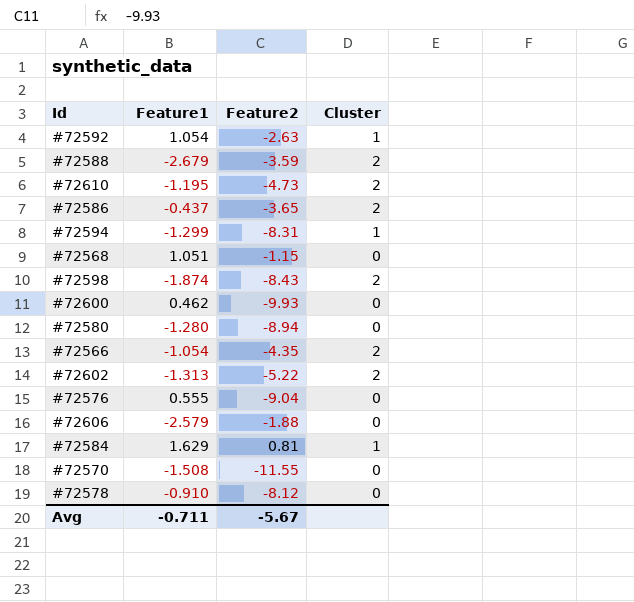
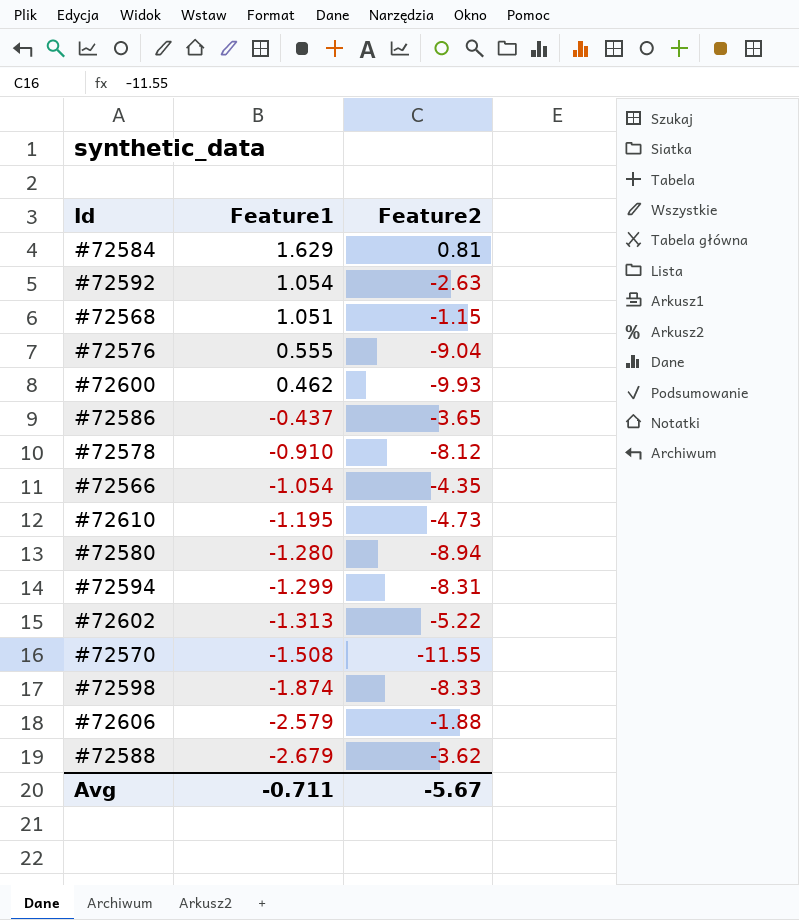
row order: none -> Feature1 descending
column Cluster | position: 4 -> none
#72598 | Feature2: -8.43 -> -8.33
#72588 | Feature2: -3.59 -> -3.62

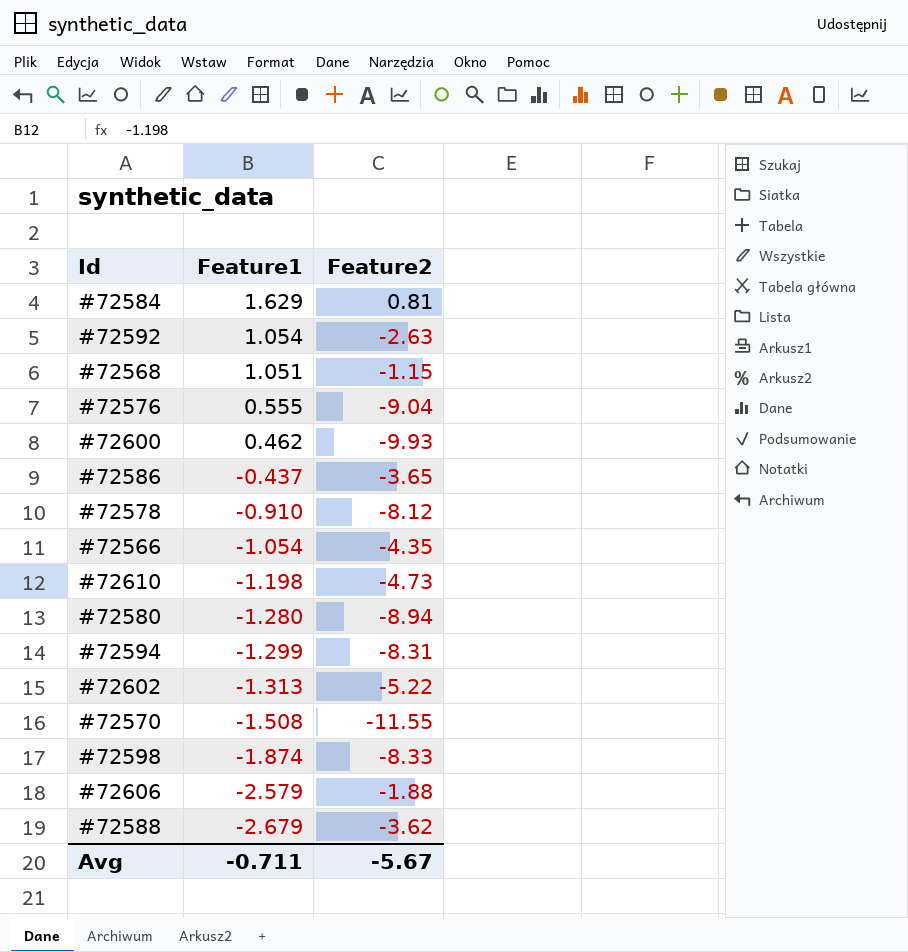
#72610 | Feature1: -1.195 -> -1.198

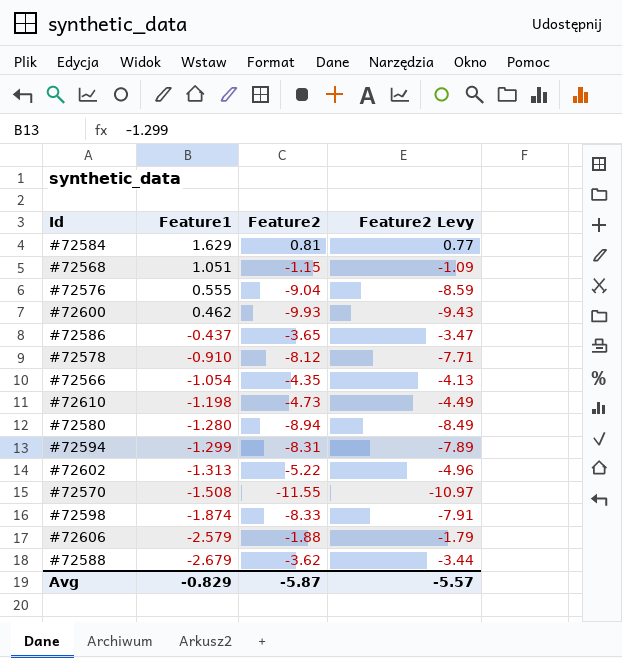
column Feature2 Levy | formula: none -> [Feature2] * 0.95
row #72592: 1.054 | -2.63 -> none
Avg | Feature1: -0.711 -> -0.829
Avg | Feature2: -5.67 -> -5.87

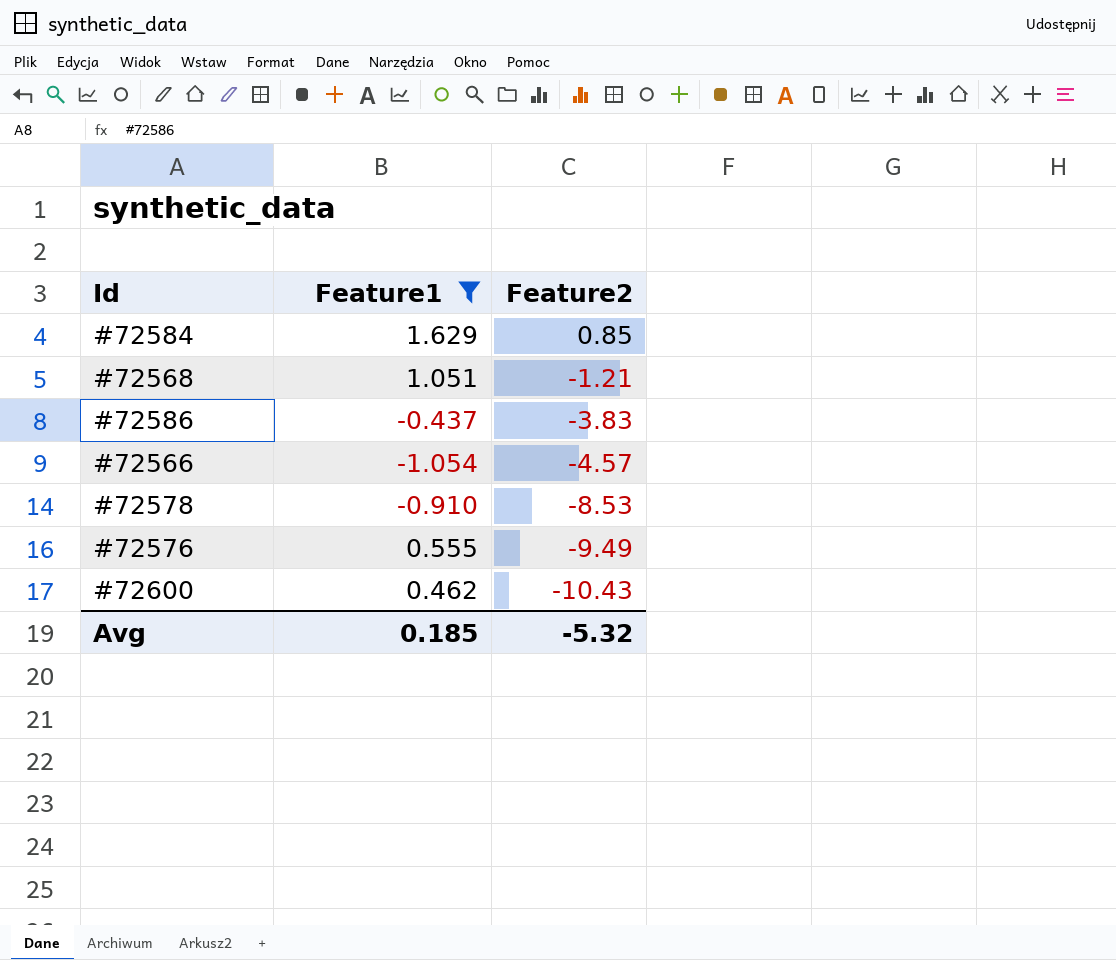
filter: none -> Feature1 >= -1.054
row order: Feature1 descending -> Feature2 descending
column Feature2 Levy | formula: [Feature2] * 0.95 -> none
#72584 | Feature2: 0.81 -> 0.85
#72568 | Feature2: -1.15 -> -1.21
#72586 | Feature2: -3.65 -> -3.83
#72566 | Feature2: -4.35 -> -4.57
#72578 | Feature2: -8.12 -> -8.53
#72576 | Feature2: -9.04 -> -9.49
#72600 | Feature2: -9.93 -> -10.43
Avg | Feature1: -0.829 -> 0.185
Avg | Feature2: -5.87 -> -5.32

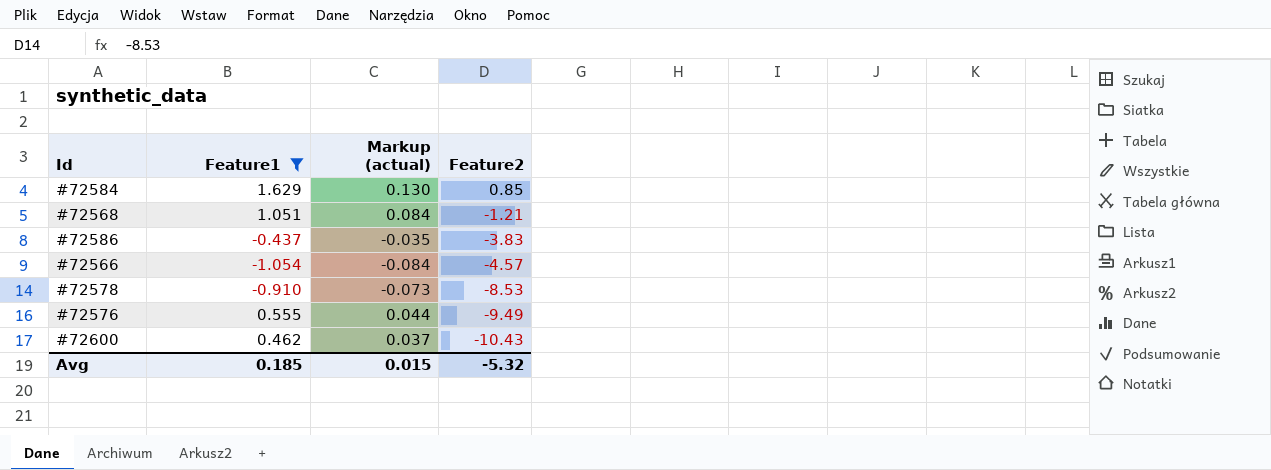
column Markup (actual) | formula: none -> [Feature1] * 0.08

